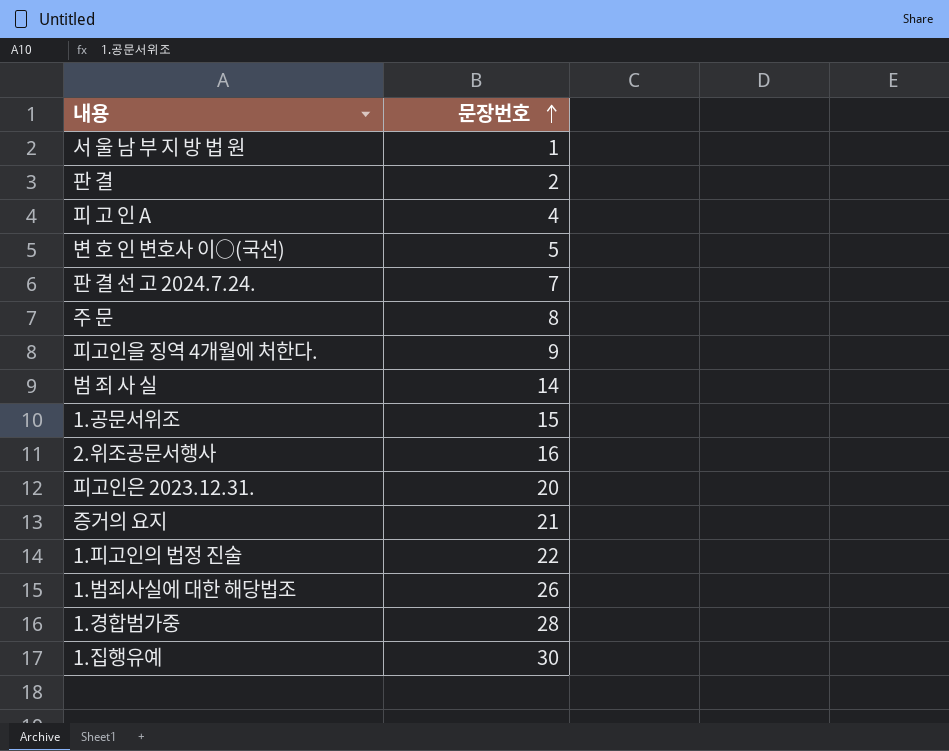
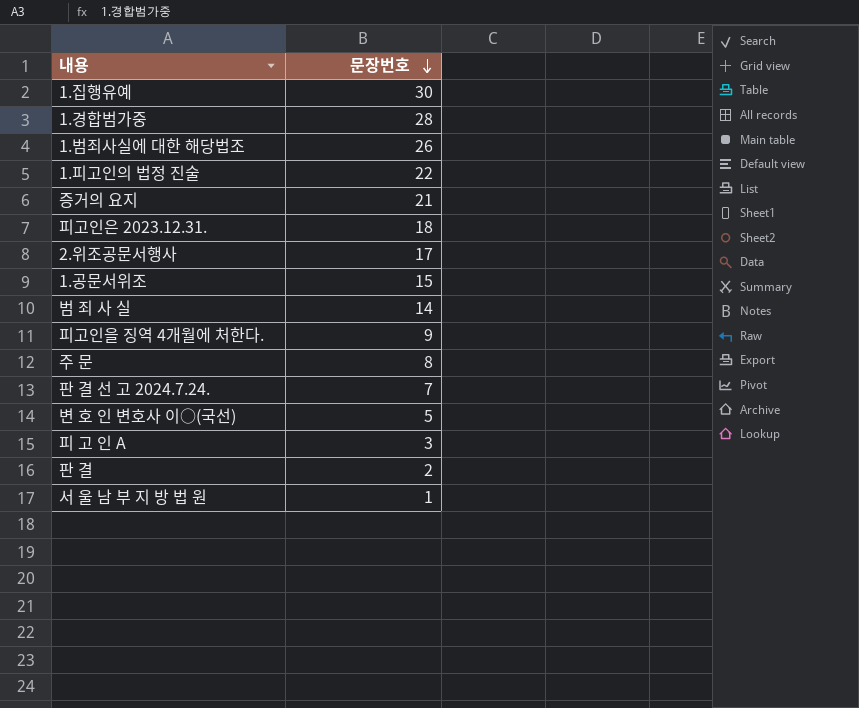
row order: 문장번호 ascending -> 문장번호 descending
피고인은 2023.12.31. | 문장번호: 20 -> 18
2.위조공문서행사 | 문장번호: 16 -> 17
피 고 인 A | 문장번호: 4 -> 3

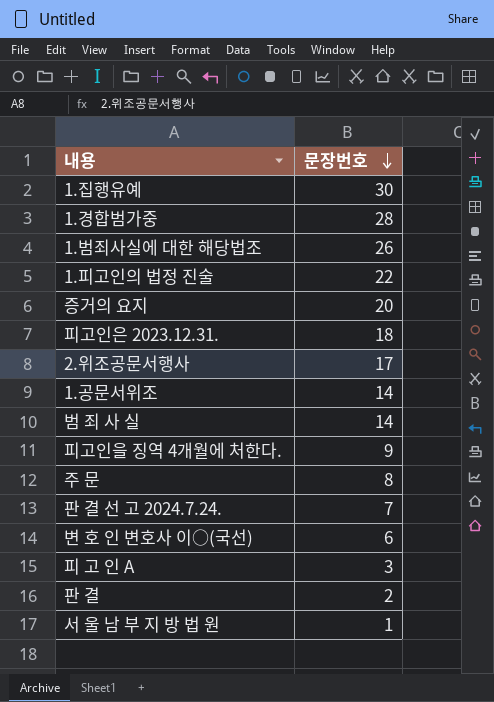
증거의 요지 | 문장번호: 21 -> 20
1.공문서위조 | 문장번호: 15 -> 14
변 호 인 변호사 이○(국선) | 문장번호: 5 -> 6

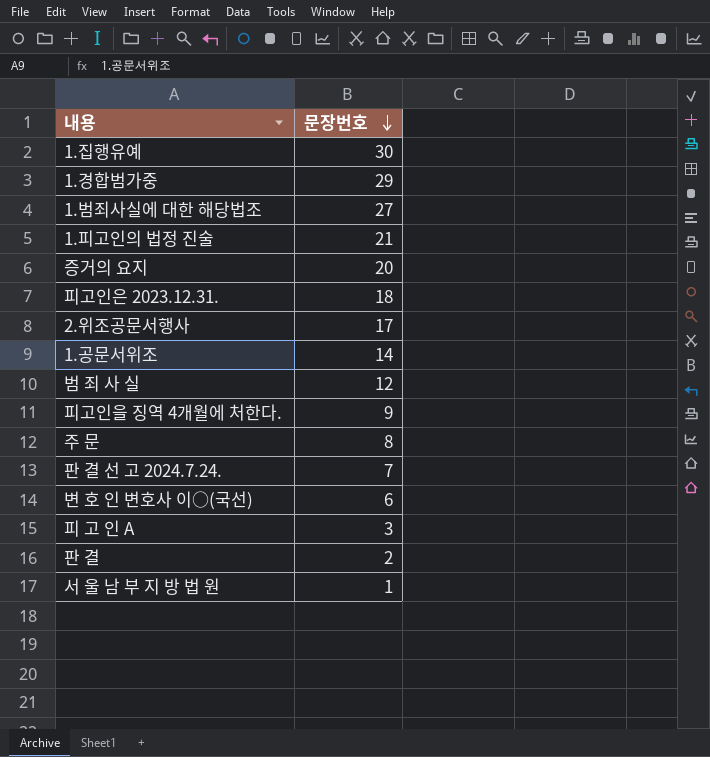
1.경합범가중 | 문장번호: 28 -> 29
1.범죄사실에 대한 해당법조 | 문장번호: 26 -> 27
1.피고인의 법정 진술 | 문장번호: 22 -> 21
범 죄 사 실 | 문장번호: 14 -> 12

